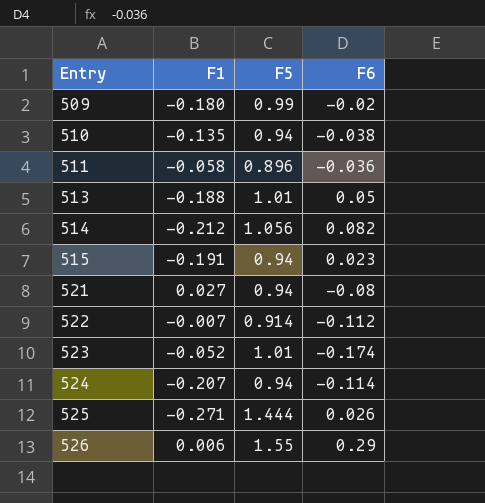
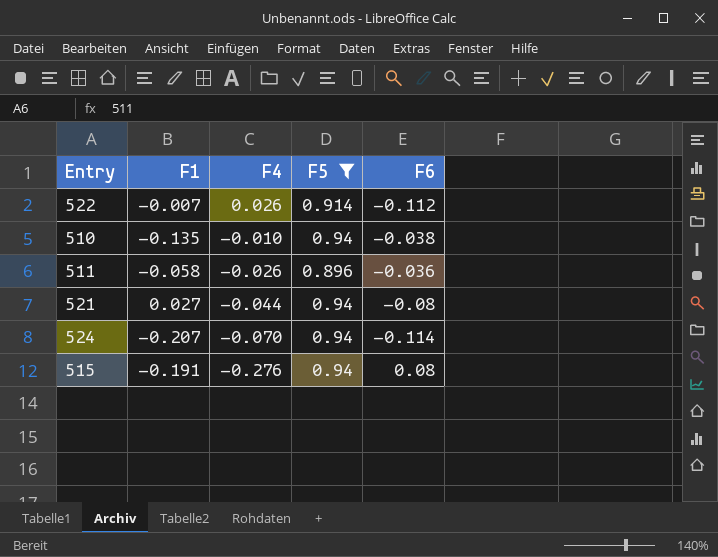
filter: none -> F5 <= 0.94
row order: Entry ascending -> F4 descending
column F4 | position: none -> 3
515 | F6: 0.023 -> 0.08

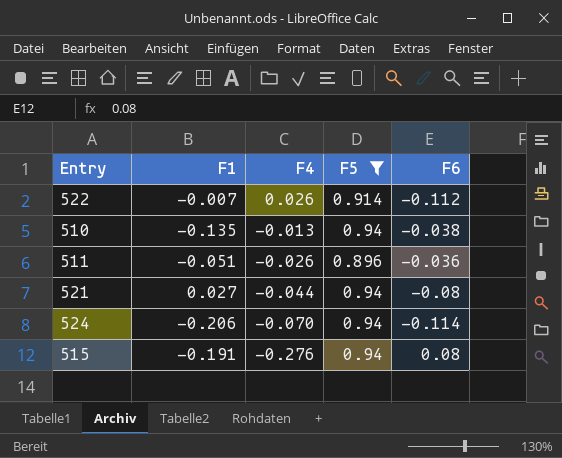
510 | F4: -0.010 -> -0.013
511 | F1: -0.058 -> -0.051
524 | F1: -0.207 -> -0.206

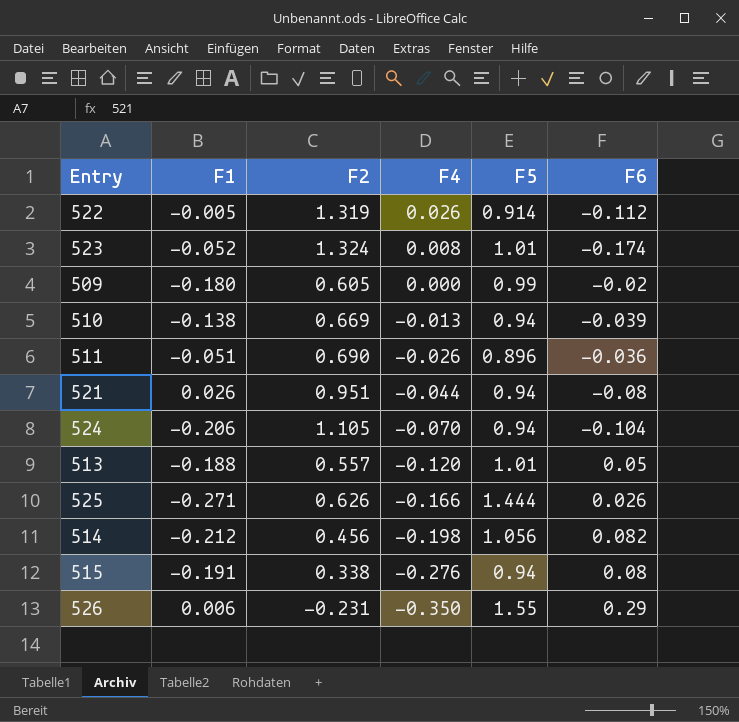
filter: F5 <= 0.94 -> none
column F2 | position: none -> 3
522 | F1: -0.007 -> -0.005
510 | F1: -0.135 -> -0.138
510 | F6: -0.038 -> -0.039
521 | F1: 0.027 -> 0.026
524 | F6: -0.114 -> -0.104

